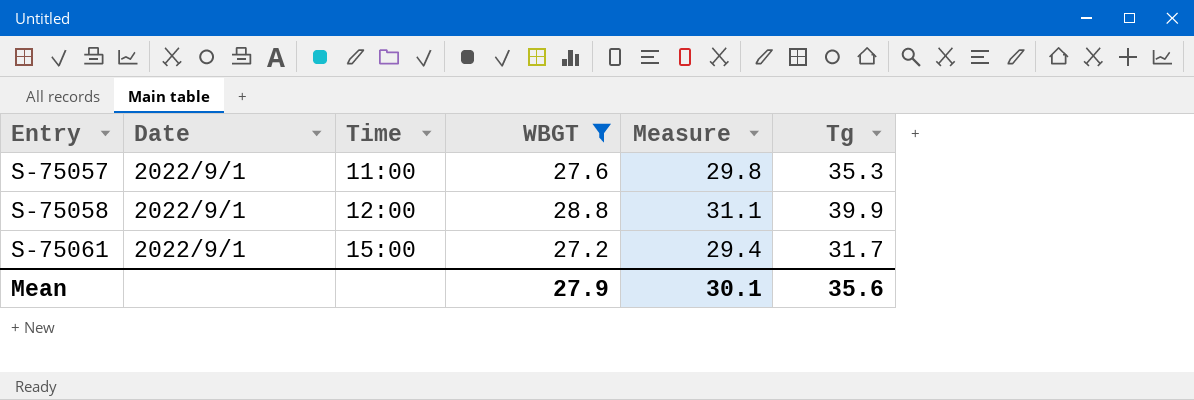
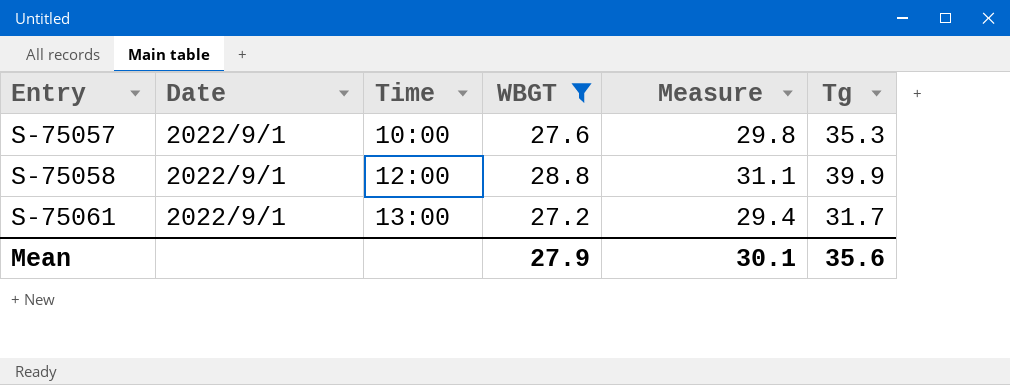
S-75057 | Time: 11:00 -> 10:00
S-75061 | Time: 15:00 -> 13:00

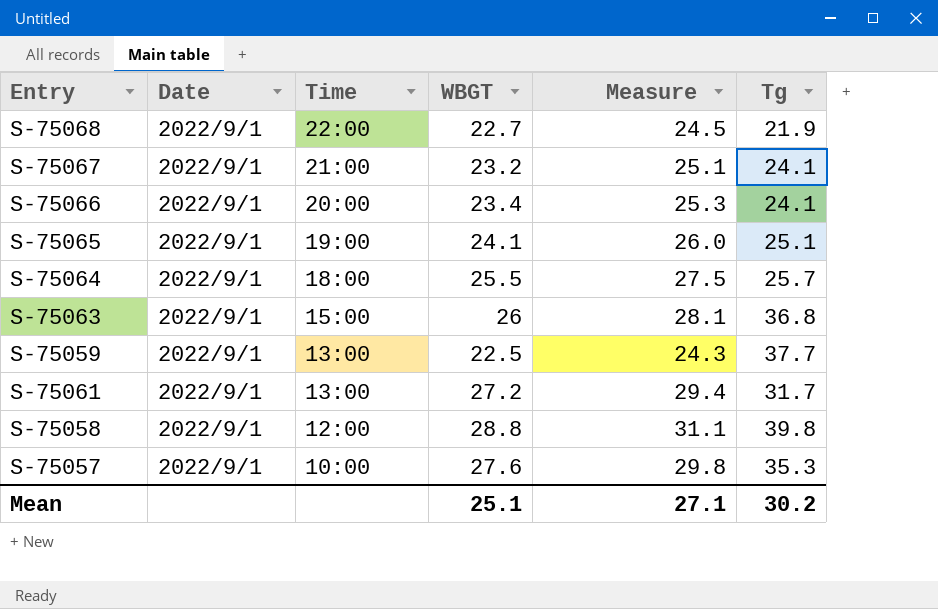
filter: WBGT >= 27.2 -> none
row order: Entry ascending -> Time descending
S-75058 | Tg: 39.9 -> 39.8
Mean | WBGT: 27.9 -> 25.1
Mean | Measure: 30.1 -> 27.1
Mean | Tg: 35.6 -> 30.2

